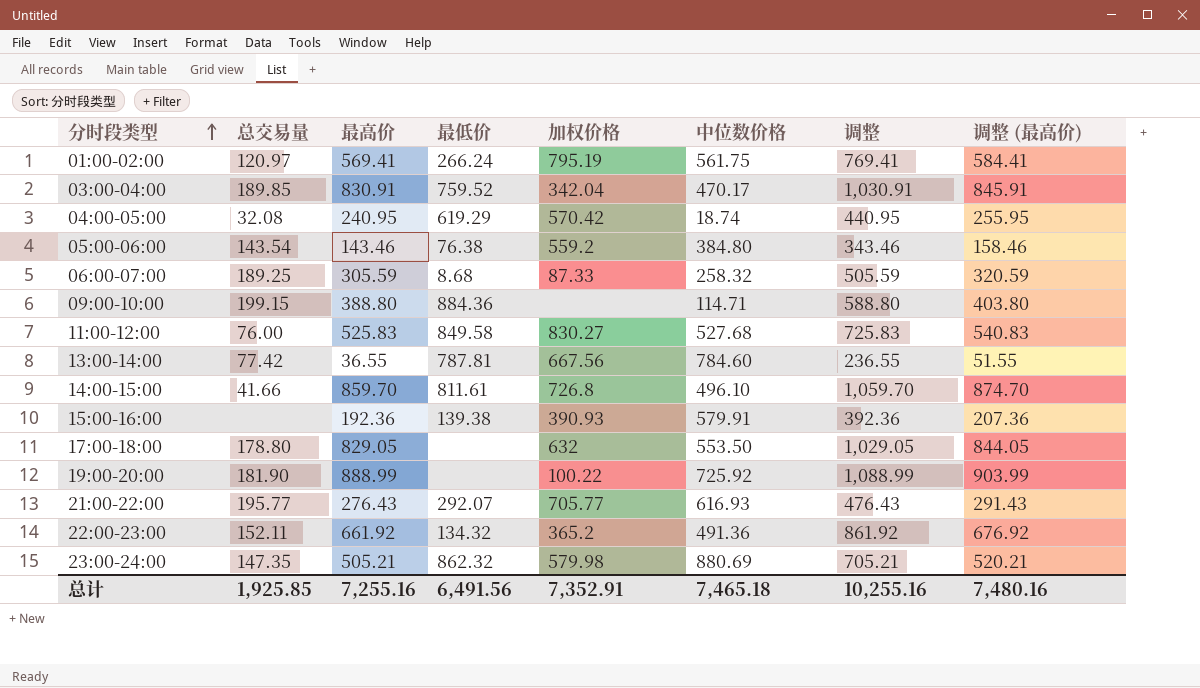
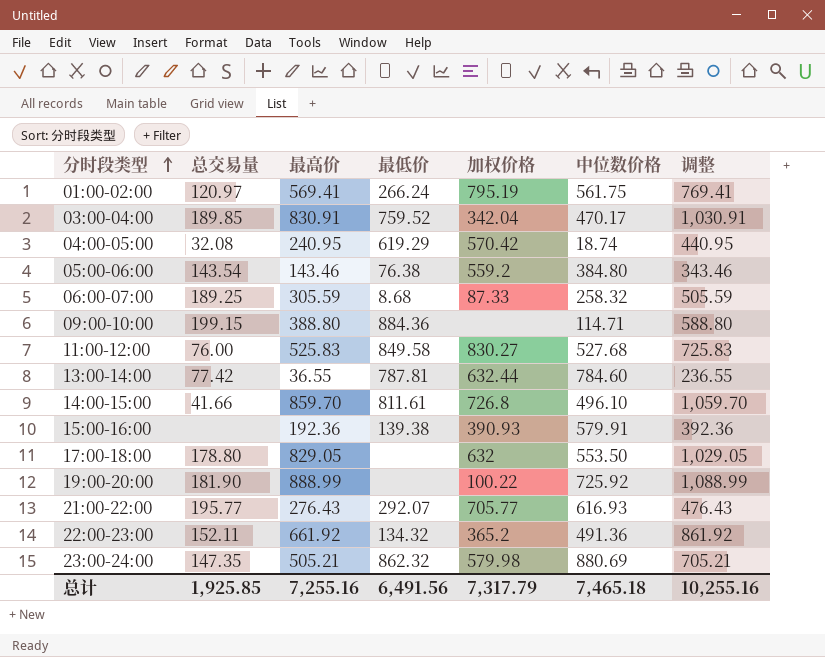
column 调整 (最高价) | formula: [最高价] + 15 -> none
13:00-14:00 | 加权价格: 667.56 -> 632.44
总计 | 加权价格: 7,352.91 -> 7,317.79

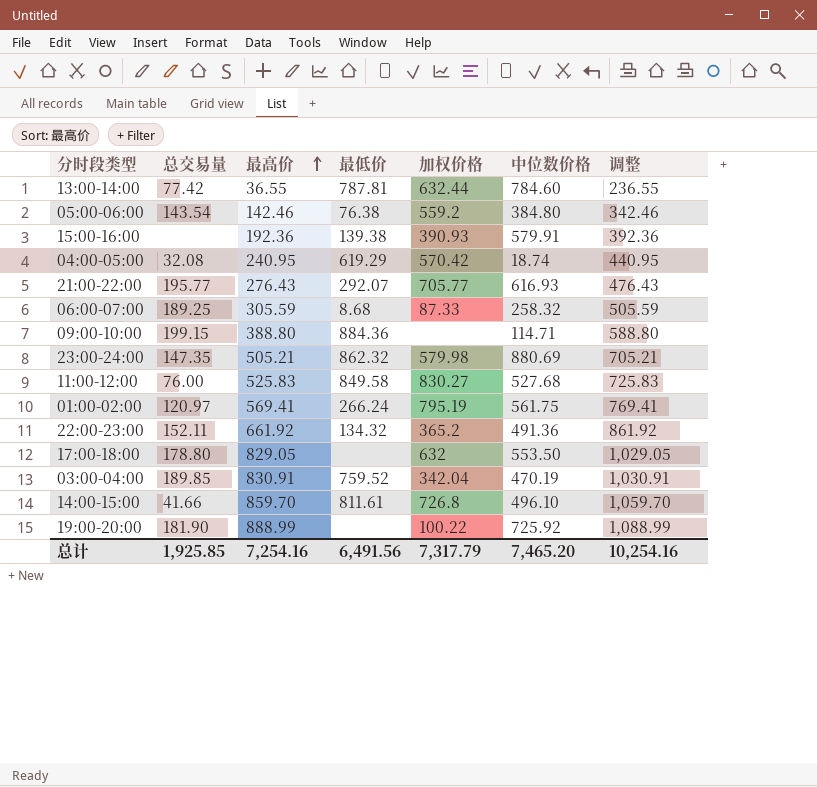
row order: 分时段类型 ascending -> 最高价 ascending
05:00-06:00 | 最高价: 143.46 -> 142.46
05:00-06:00 | 调整: 343.46 -> 342.46
03:00-04:00 | 中位数价格: 470.17 -> 470.19
总计 | 最高价: 7,255.16 -> 7,254.16
总计 | 中位数价格: 7,465.18 -> 7,465.20
总计 | 调整: 10,255.16 -> 10,254.16

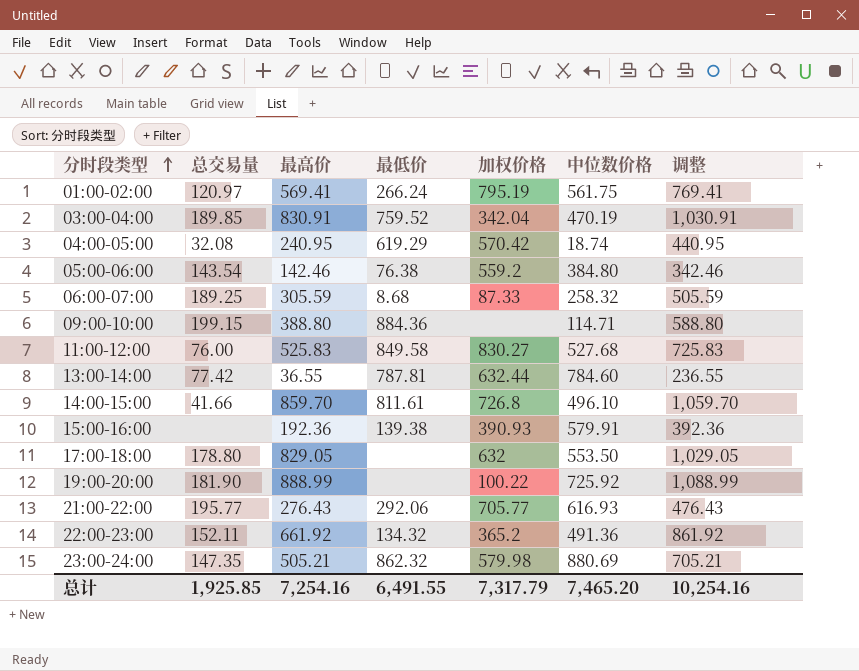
row order: 最高价 ascending -> 分时段类型 ascending
21:00-22:00 | 最低价: 292.07 -> 292.06
总计 | 最低价: 6,491.56 -> 6,491.55

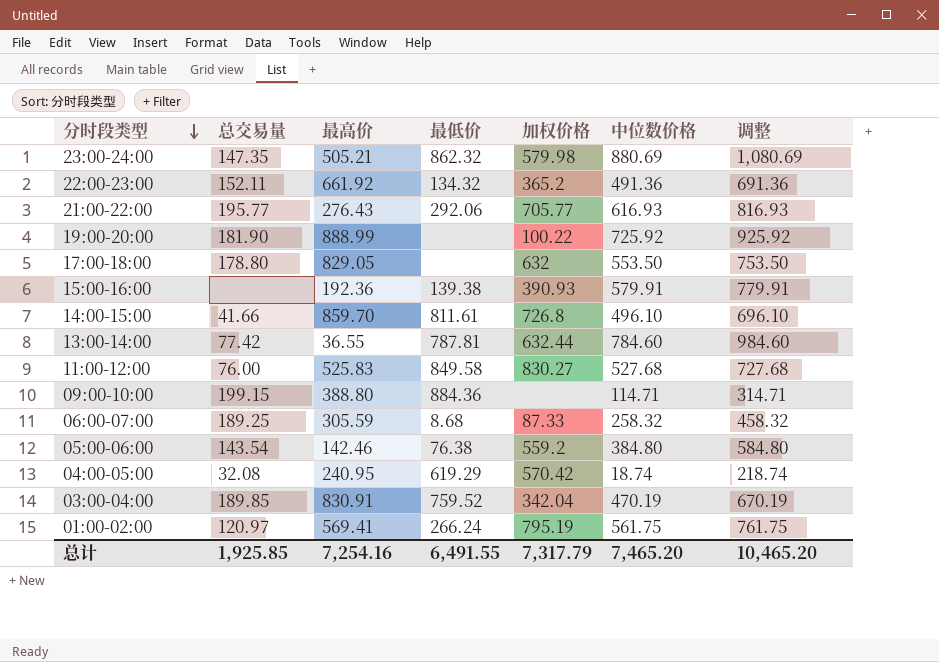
row order: 分时段类型 ascending -> 分时段类型 descending
column 调整 | formula: [最高价] + 200 -> [中位数价格] + 200
总计 | 调整: 10,254.16 -> 10,465.20

